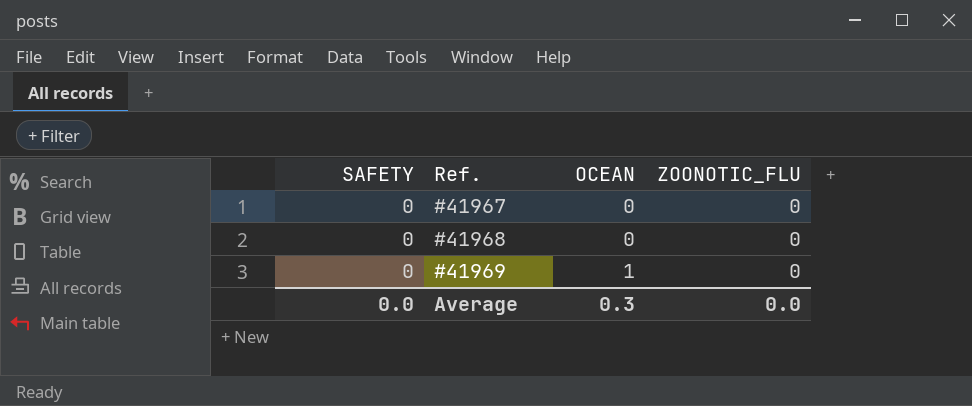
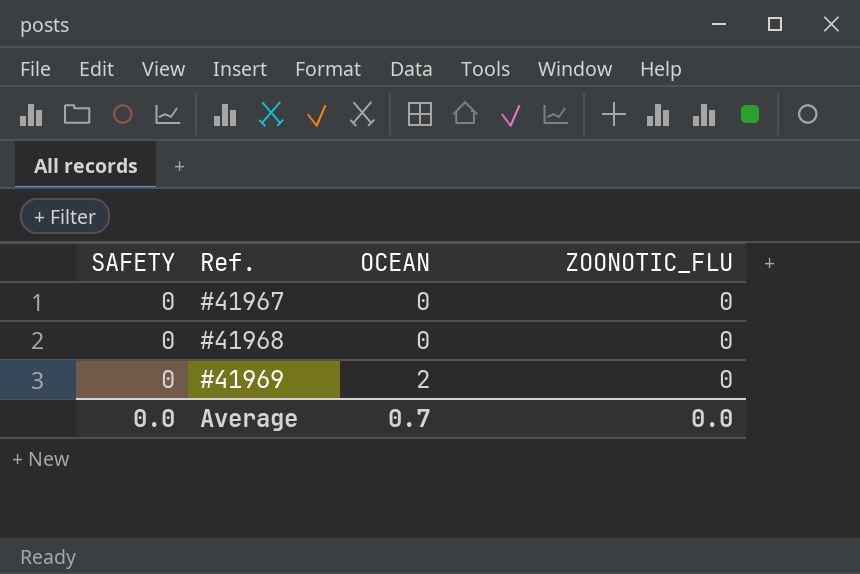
#41969 | OCEAN: 1 -> 2
Average | OCEAN: 0.3 -> 0.7

